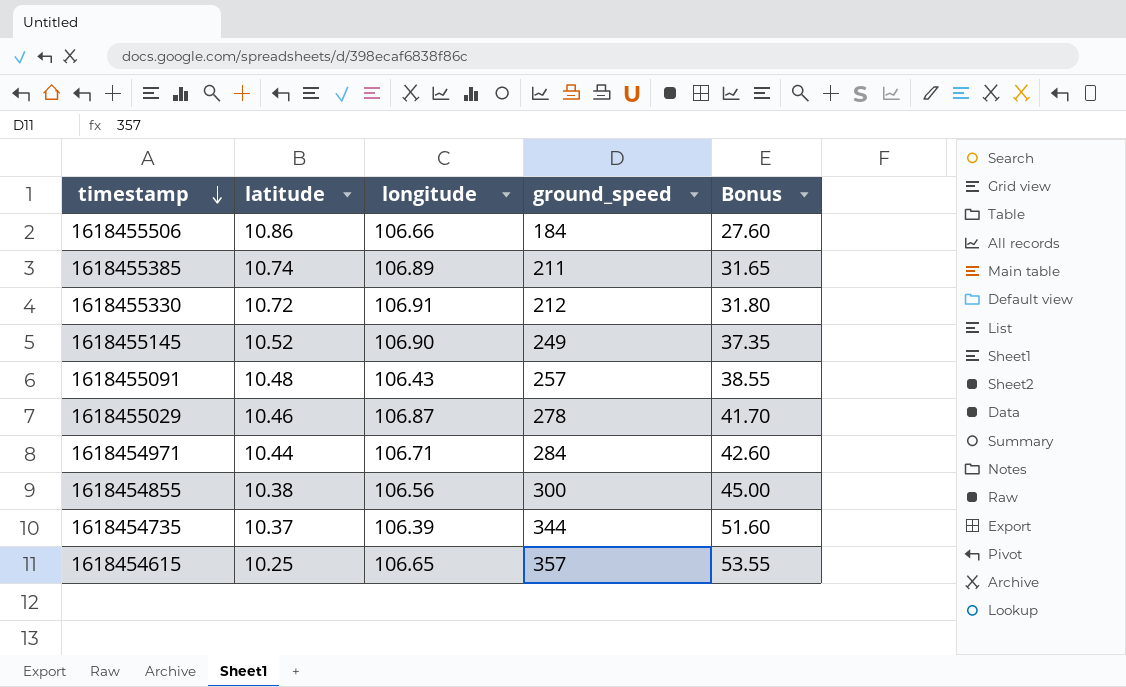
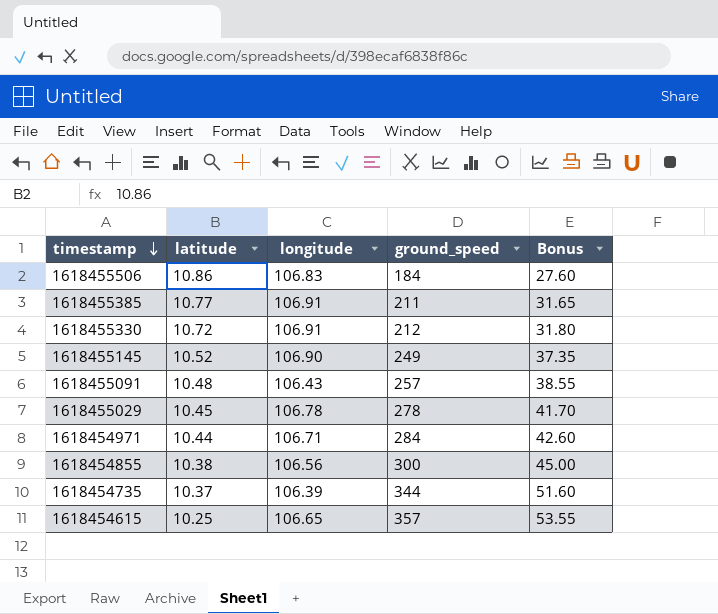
1618455506 | longitude: 106.66 -> 106.83
1618455385 | latitude: 10.74 -> 10.77
1618455385 | longitude: 106.89 -> 106.91
1618455029 | latitude: 10.46 -> 10.45
1618455029 | longitude: 106.87 -> 106.78

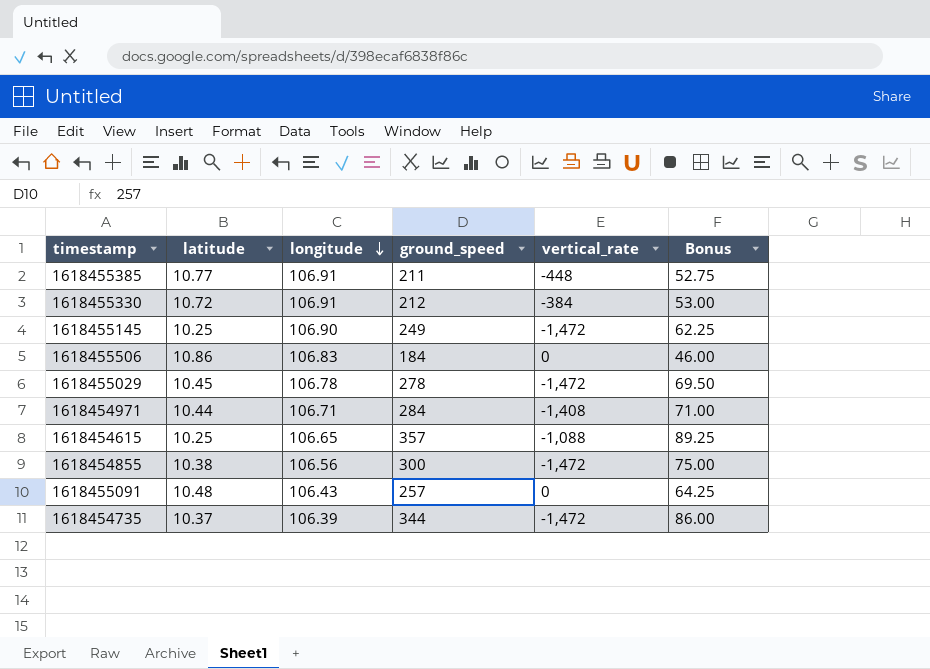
row order: timestamp descending -> longitude descending
column vertical_rate | position: none -> 5
column Bonus | formula: [ground_speed] * 0.15 -> [ground_speed] * 0.25
1618455145 | latitude: 10.52 -> 10.25

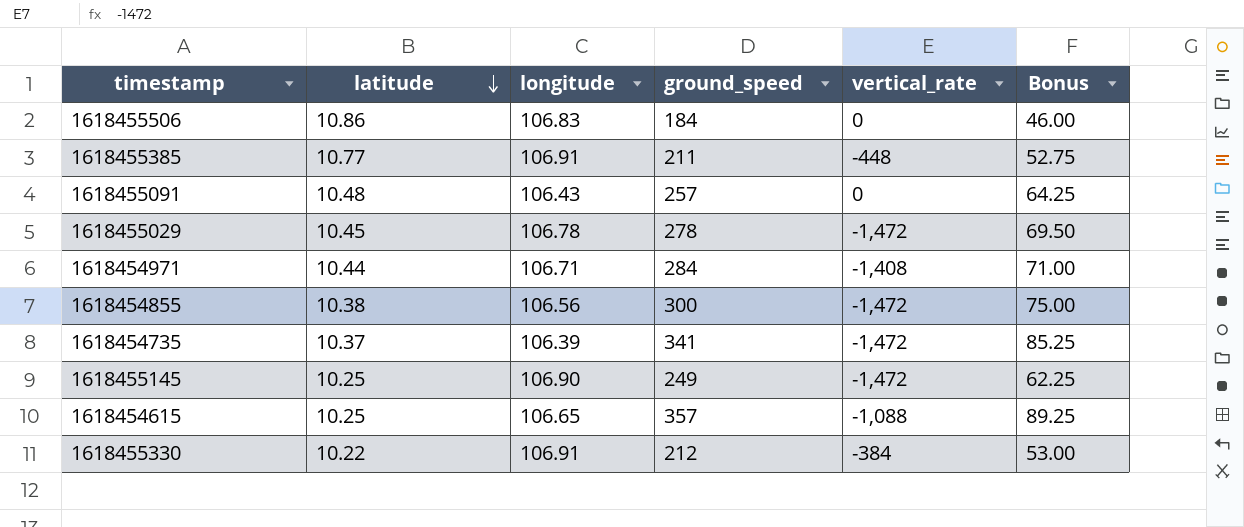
row order: longitude descending -> latitude descending
1618454735 | ground_speed: 344 -> 341
1618454735 | Bonus: 86.00 -> 85.25
1618455330 | latitude: 10.72 -> 10.22

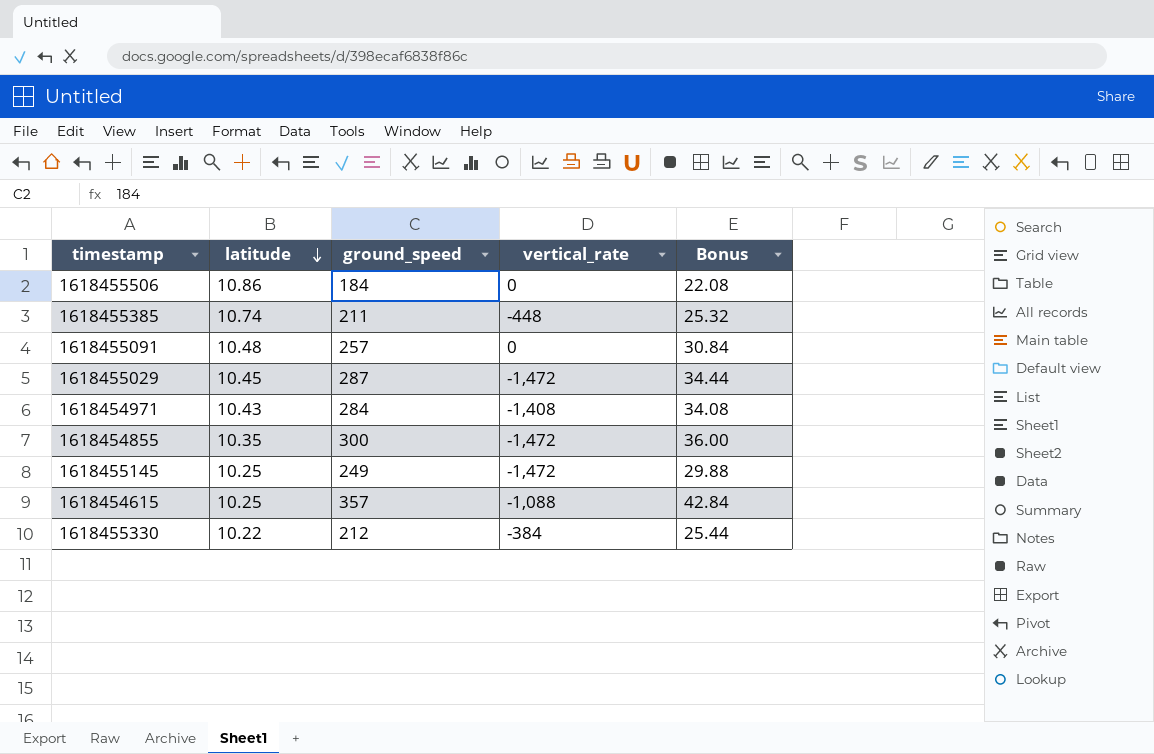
column longitude | position: 3 -> none
column Bonus | formula: [ground_speed] * 0.25 -> [ground_speed] * 0.12
row 1618454735: 10.37 | 106.39 | 341 | -1,472 | 85.25 -> none
1618455385 | latitude: 10.77 -> 10.74
1618455029 | ground_speed: 278 -> 287
1618454971 | latitude: 10.44 -> 10.43
1618454855 | latitude: 10.38 -> 10.35

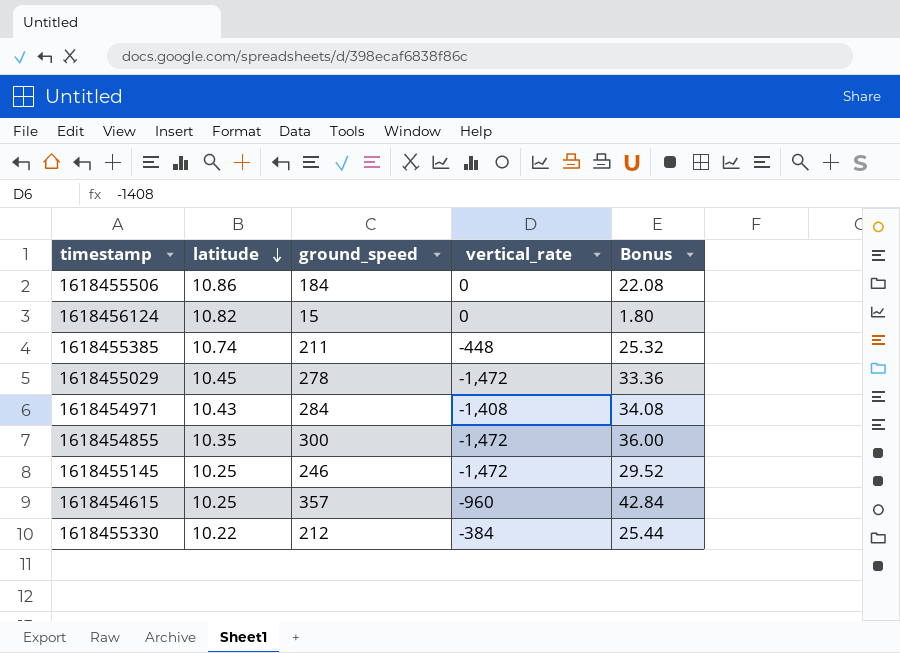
row 1618455091: 10.48 | 257 | 0 | 30.84 -> none
row 1618456124: none -> 10.82 | 15 | 0 | 1.80
1618455029 | ground_speed: 287 -> 278
1618455029 | Bonus: 34.44 -> 33.36
1618455145 | ground_speed: 249 -> 246
1618455145 | Bonus: 29.88 -> 29.52
1618454615 | vertical_rate: -1,088 -> -960

